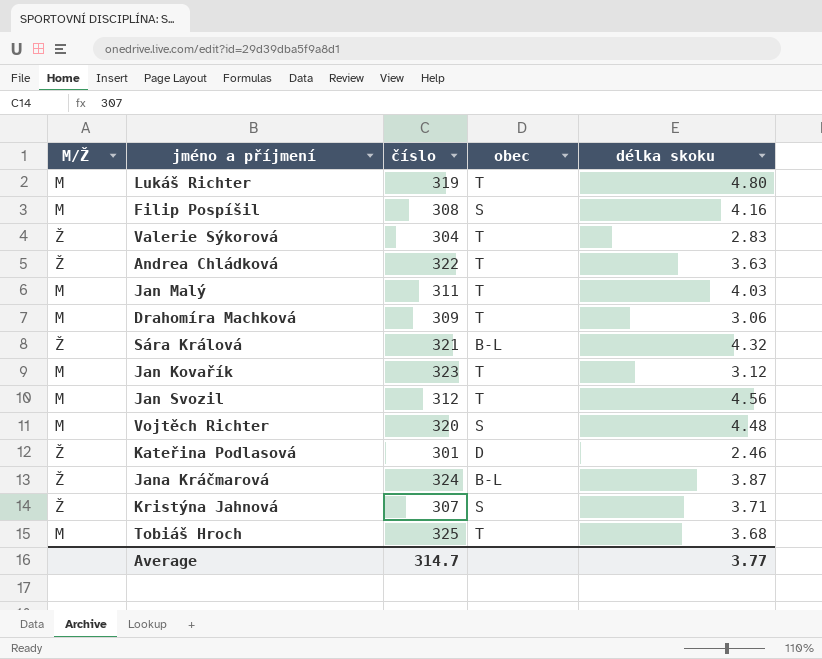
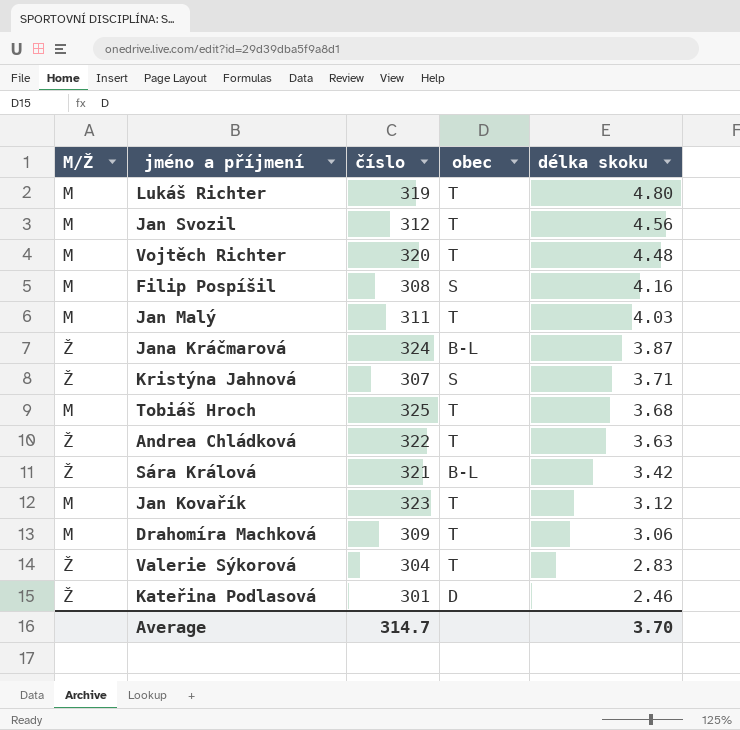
row order: none -> délka skoku descending
Vojtěch Richter | obec: S -> T
Sára Králová | délka skoku: 4.32 -> 3.42
Average | délka skoku: 3.77 -> 3.70

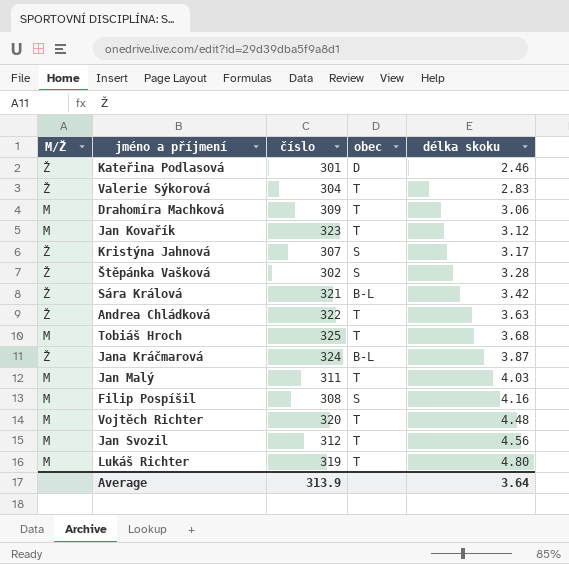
row order: délka skoku descending -> délka skoku ascending
Kristýna Jahnová | délka skoku: 3.71 -> 3.17
row Štěpánka Vašková: none -> Ž | 302 | S | 3.28
Average | číslo: 314.7 -> 313.9
Average | délka skoku: 3.70 -> 3.64

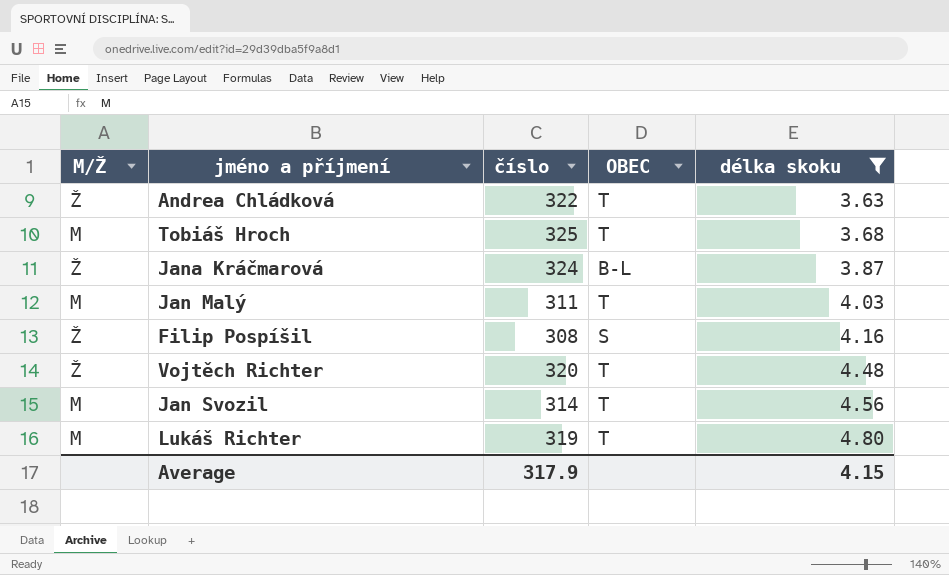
filter: none -> délka skoku >= 3.63
column name: obec -> OBEC
Filip Pospíšil | M/Ž: M -> Ž
Vojtěch Richter | M/Ž: M -> Ž
Jan Svozil | číslo: 312 -> 314
Average | číslo: 313.9 -> 317.9
Average | délka skoku: 3.64 -> 4.15

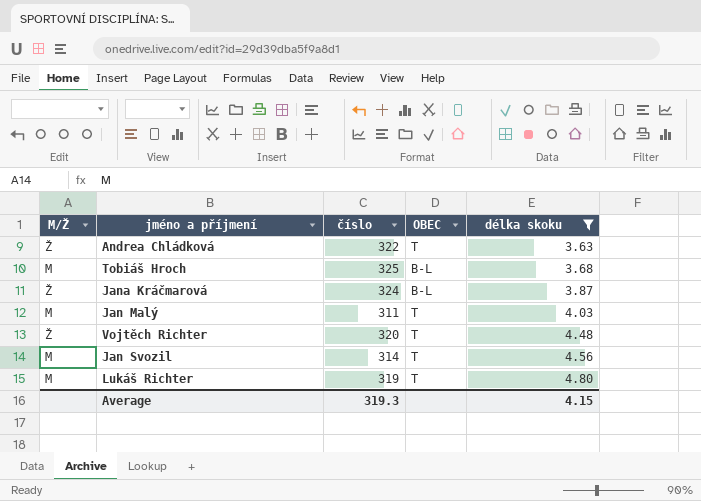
row Filip Pospíšil: Ž | 308 | S | 4.16 -> none
Tobiáš Hroch | OBEC: T -> B-L
Average | číslo: 317.9 -> 319.3

